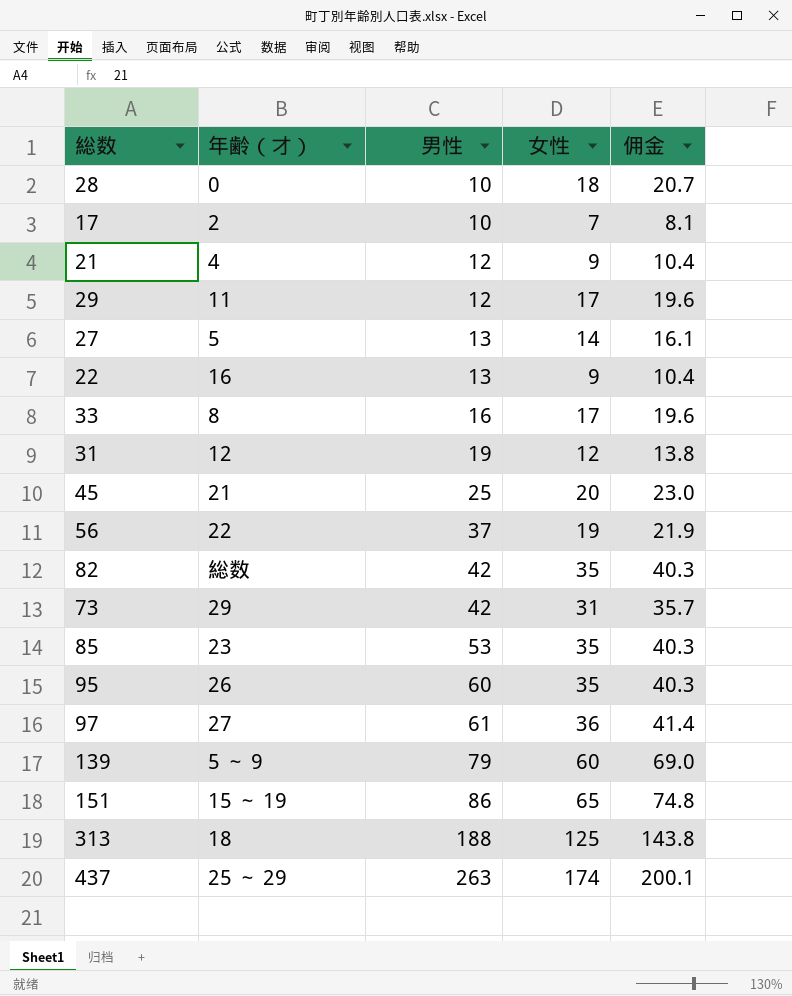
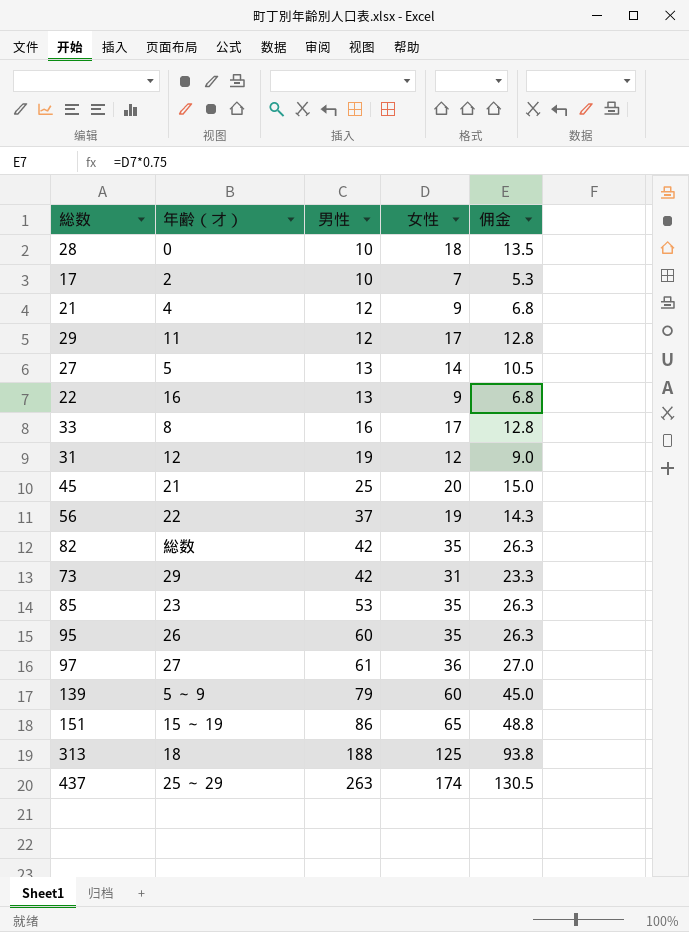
column 佣金 | formula: [女性] * 1.15 -> [女性] * 0.75

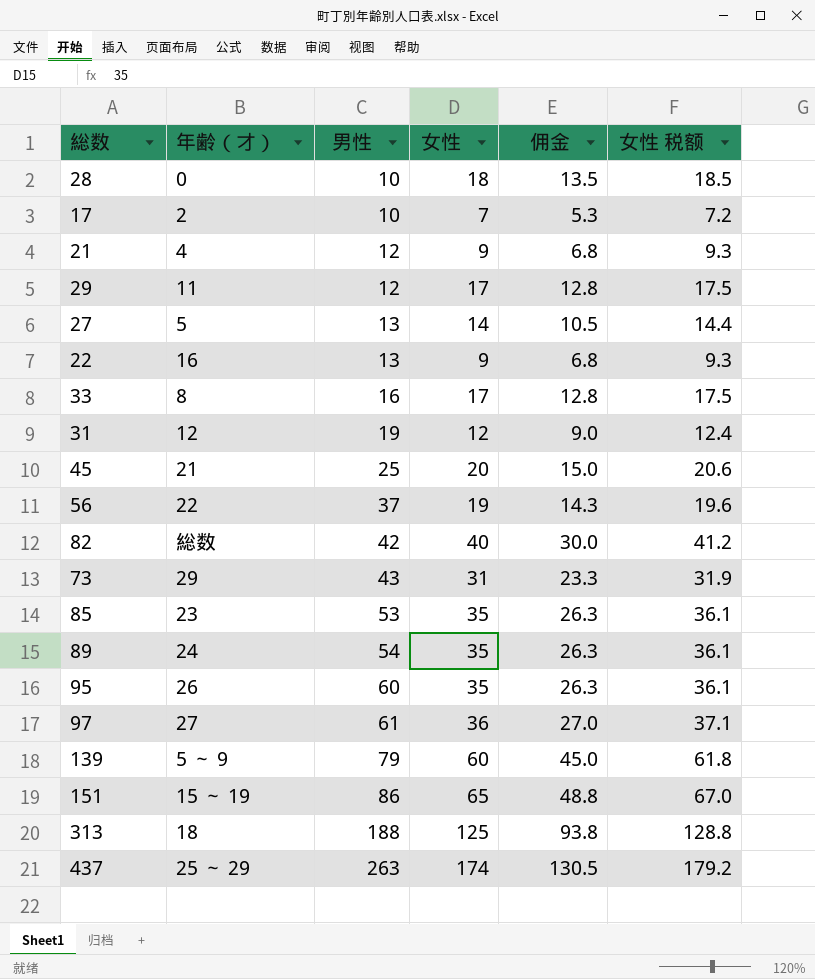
column 女性 税额 | formula: none -> [女性] * 1.03
82 | 女性: 35 -> 40
82 | 佣金: 26.3 -> 30.0
73 | 男性: 42 -> 43
row 89: none -> 24 | 54 | 35 | 26.3 | 36.1

